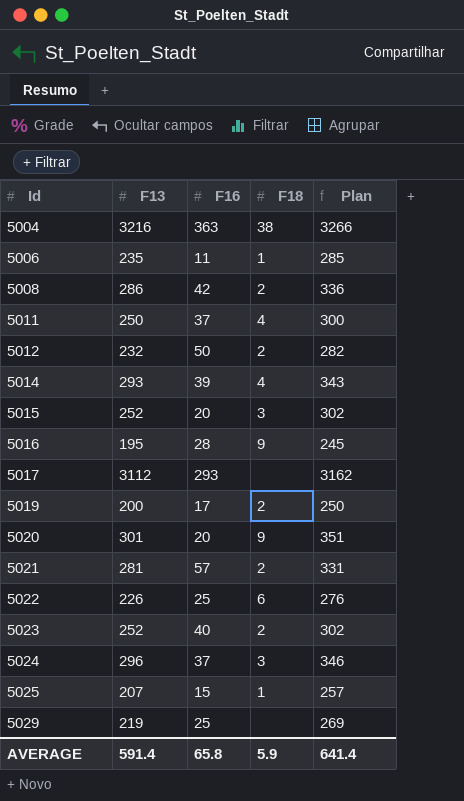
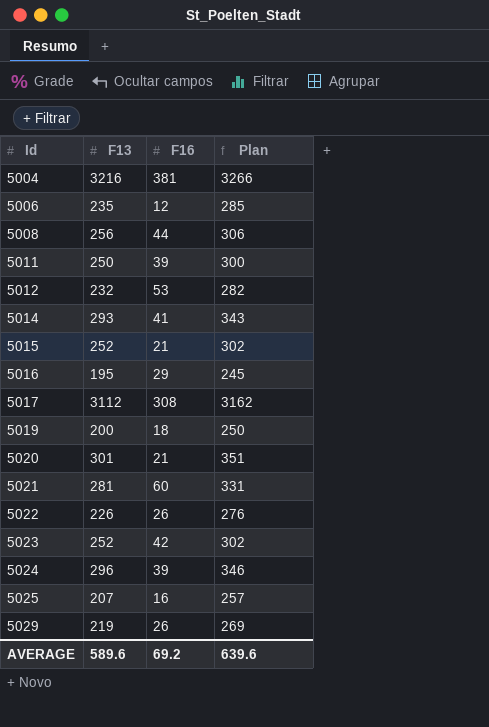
column F18 | position: 4 -> none
5004 | F16: 363 -> 381
5006 | F16: 11 -> 12
5008 | F13: 286 -> 256
5008 | F16: 42 -> 44
5008 | Plan: 336 -> 306
5011 | F16: 37 -> 39
5012 | F16: 50 -> 53
5014 | F16: 39 -> 41
5015 | F16: 20 -> 21
5016 | F16: 28 -> 29
5017 | F16: 293 -> 308
5019 | F16: 17 -> 18
5020 | F16: 20 -> 21
5021 | F16: 57 -> 60
5022 | F16: 25 -> 26
5023 | F16: 40 -> 42
5024 | F16: 37 -> 39
5025 | F16: 15 -> 16
5029 | F16: 25 -> 26
AVERAGE | F13: 591.4 -> 589.6
AVERAGE | F16: 65.8 -> 69.2
AVERAGE | Plan: 641.4 -> 639.6

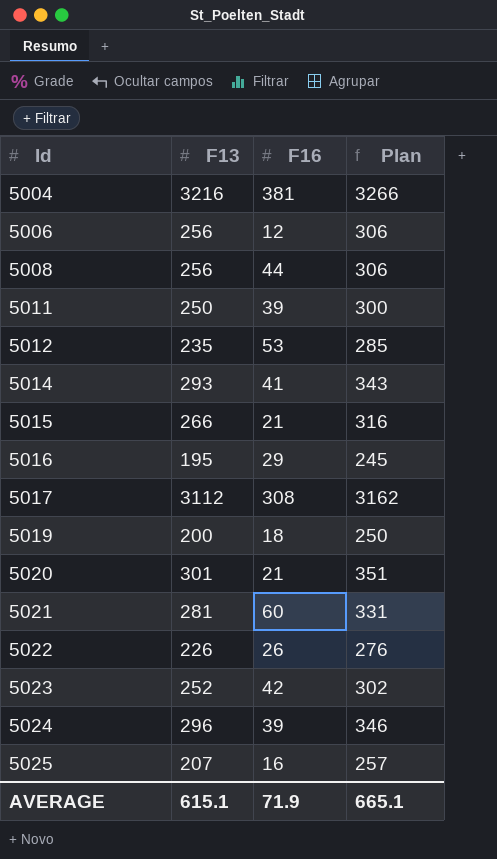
row 5029: 219 | 26 | 269 -> none
5006 | F13: 235 -> 256
5006 | Plan: 285 -> 306
5012 | F13: 232 -> 235
5012 | Plan: 282 -> 285
5015 | F13: 252 -> 266
5015 | Plan: 302 -> 316
AVERAGE | F13: 589.6 -> 615.1
AVERAGE | F16: 69.2 -> 71.9
AVERAGE | Plan: 639.6 -> 665.1

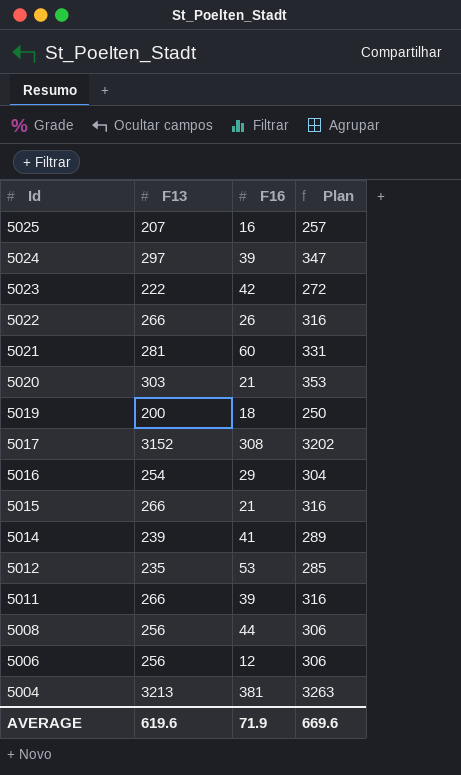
row order: Id ascending -> Id descending
5024 | F13: 296 -> 297
5024 | Plan: 346 -> 347
5023 | F13: 252 -> 222
5023 | Plan: 302 -> 272
5022 | F13: 226 -> 266
5022 | Plan: 276 -> 316
5020 | F13: 301 -> 303
5020 | Plan: 351 -> 353
5017 | F13: 3112 -> 3152
5017 | Plan: 3162 -> 3202
5016 | F13: 195 -> 254
5016 | Plan: 245 -> 304
5014 | F13: 293 -> 239
5014 | Plan: 343 -> 289
5011 | F13: 250 -> 266
5011 | Plan: 300 -> 316
5004 | F13: 3216 -> 3213
5004 | Plan: 3266 -> 3263
AVERAGE | F13: 615.1 -> 619.6
AVERAGE | Plan: 665.1 -> 669.6

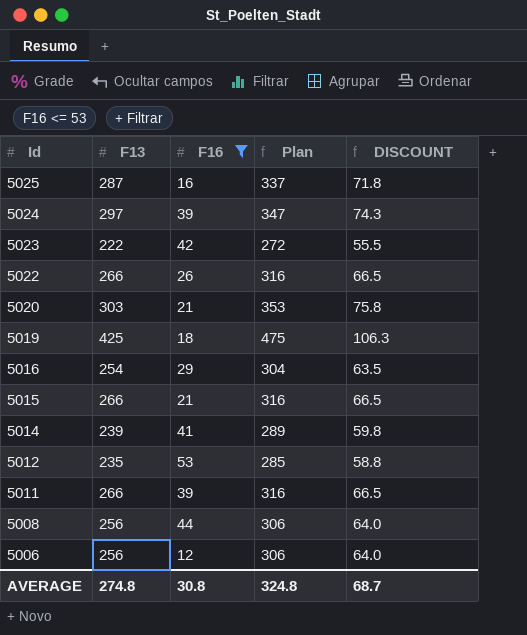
filter: none -> F16 <= 53
column DISCOUNT | formula: none -> [F13] * 0.25
5025 | F13: 207 -> 287
5025 | Plan: 257 -> 337
5019 | F13: 200 -> 425
5019 | Plan: 250 -> 475
AVERAGE | F13: 619.6 -> 274.8
AVERAGE | F16: 71.9 -> 30.8
AVERAGE | Plan: 669.6 -> 324.8

